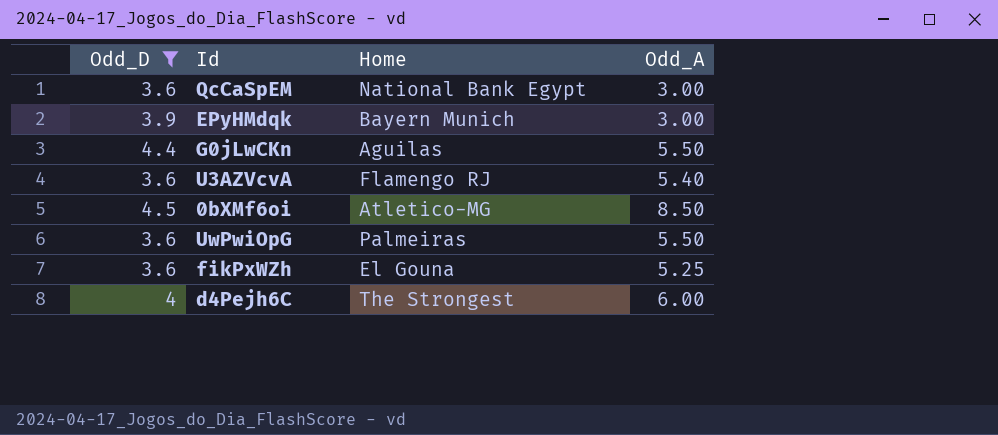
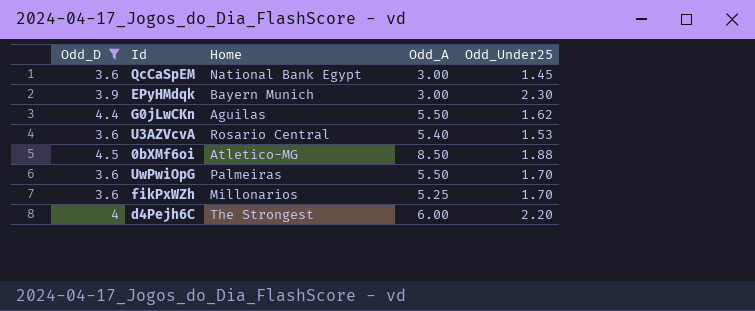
column Odd_Under25 | position: none -> 5
U3AZVcvA | Home: Flamengo RJ -> Rosario Central
fikPxWZh | Home: El Gouna -> Millonarios

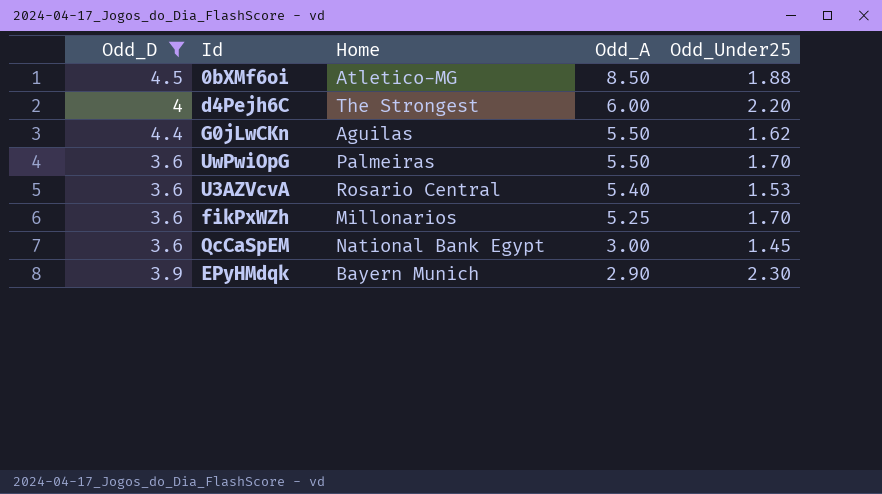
row order: none -> Odd_A descending
EPyHMdqk | Odd_A: 3.00 -> 2.90

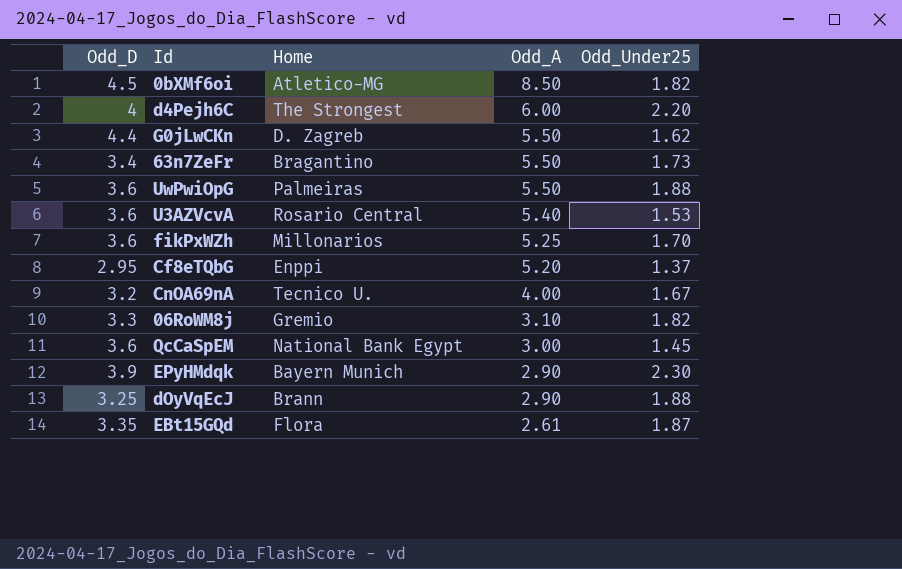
filter: Odd_D >= 3.6 -> none
0bXMf6oi | Odd_Under25: 1.88 -> 1.82
G0jLwCKn | Home: Aguilas -> D. Zagreb
UwPwiOpG | Odd_Under25: 1.70 -> 1.88

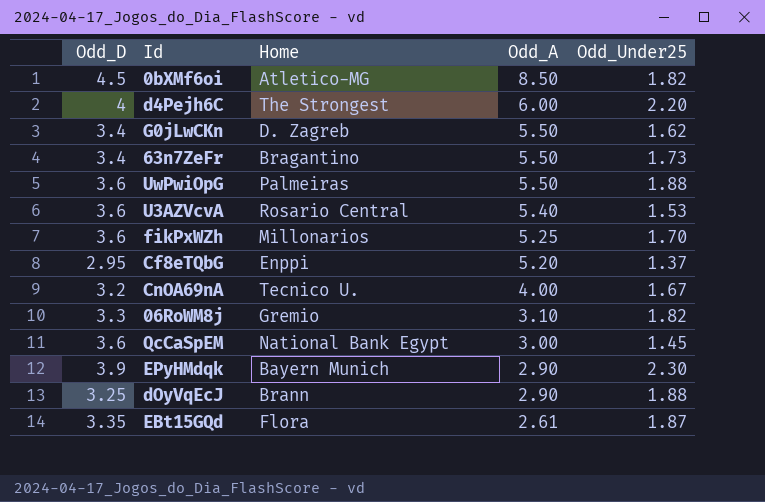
G0jLwCKn | Odd_D: 4.4 -> 3.4

